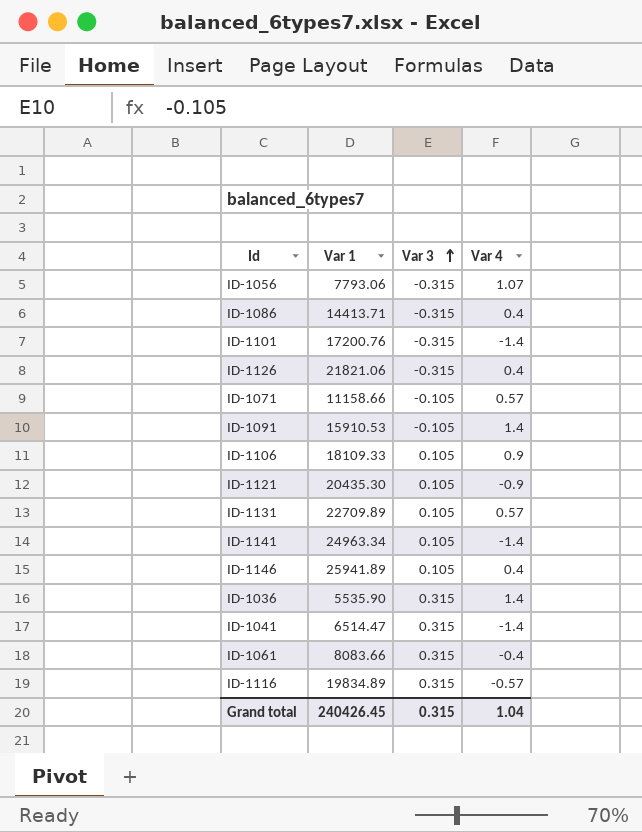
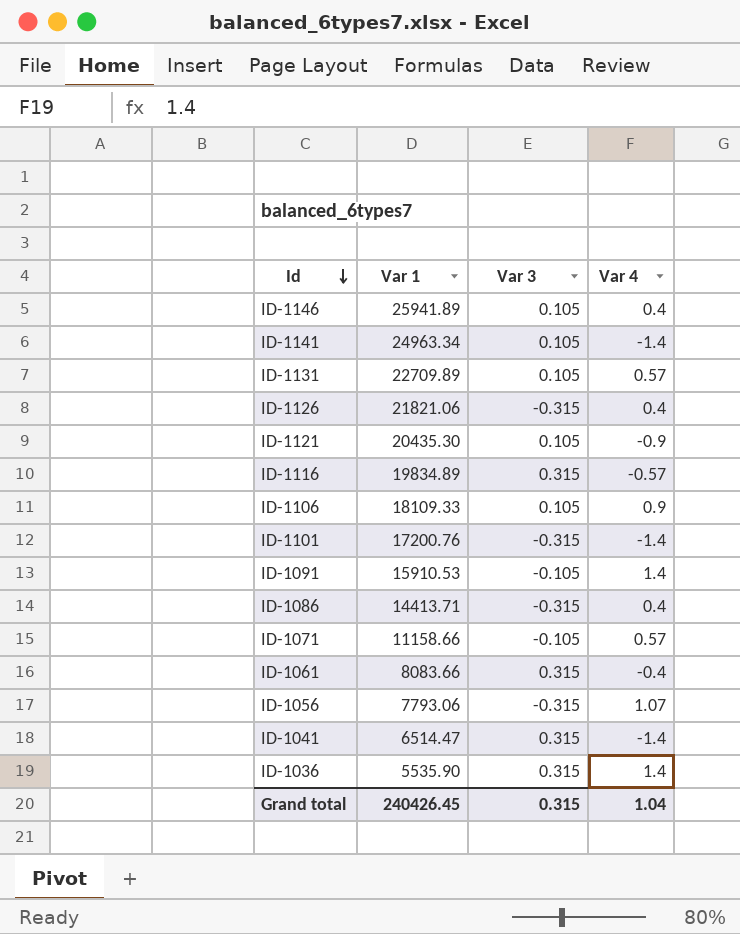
row order: Var 3 ascending -> Id descending

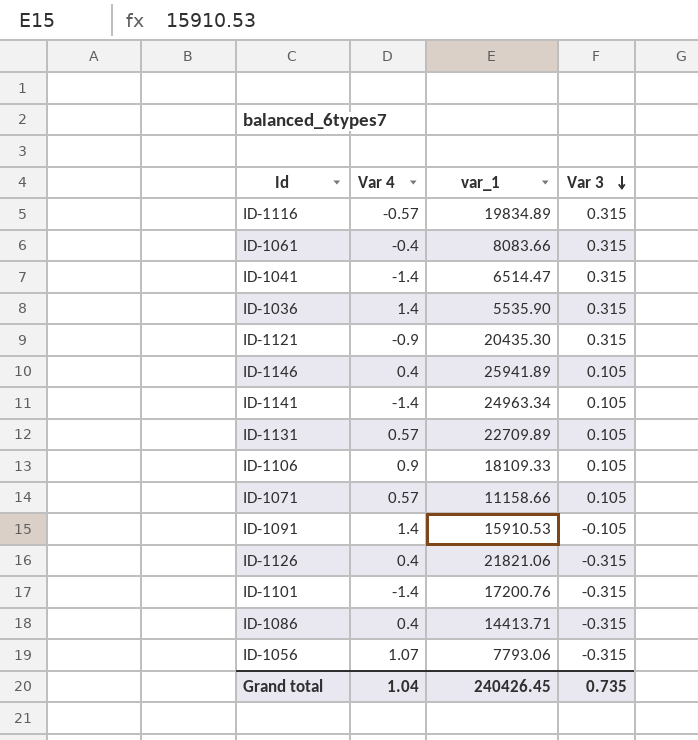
row order: Id descending -> Var 3 descending
column Var 4 | position: 4 -> 2
column name: Var 1 -> var_1
ID-1121 | Var 3: 0.105 -> 0.315
ID-1071 | Var 3: -0.105 -> 0.105
Grand total | Var 3: 0.315 -> 0.735

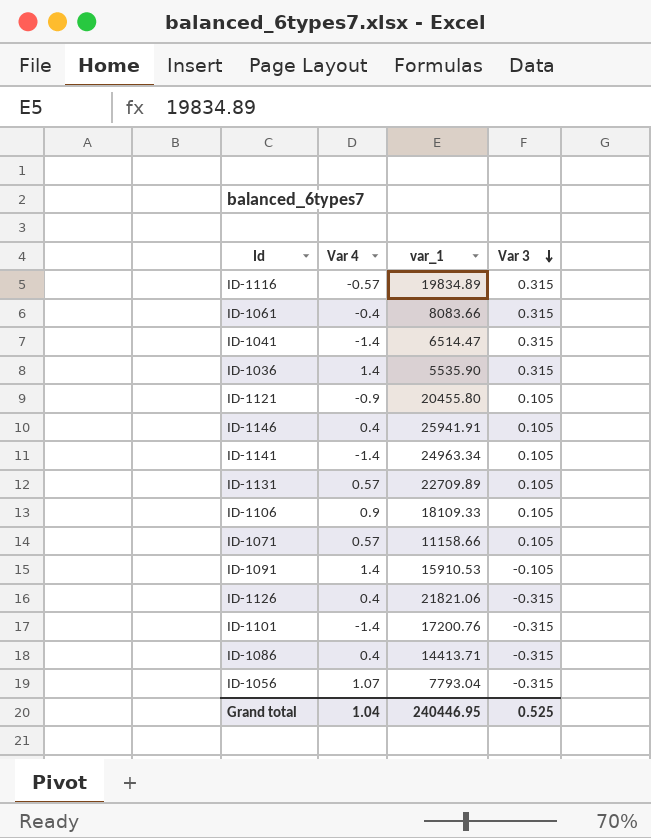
ID-1121 | var_1: 20435.30 -> 20455.80
ID-1121 | Var 3: 0.315 -> 0.105
ID-1146 | var_1: 25941.89 -> 25941.91
ID-1056 | var_1: 7793.06 -> 7793.04
Grand total | var_1: 240426.45 -> 240446.95
Grand total | Var 3: 0.735 -> 0.525

